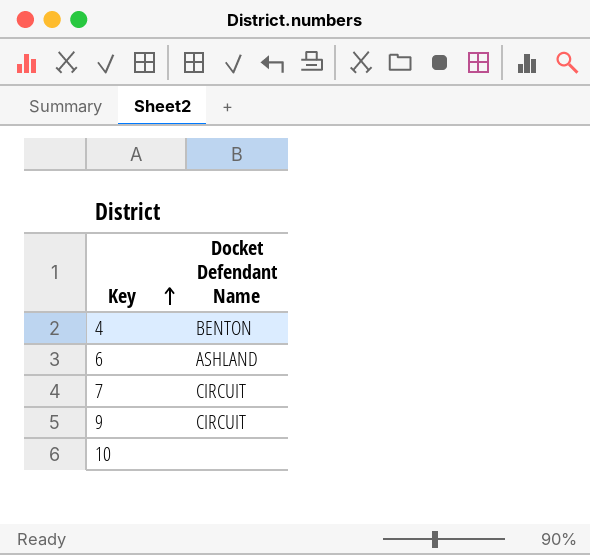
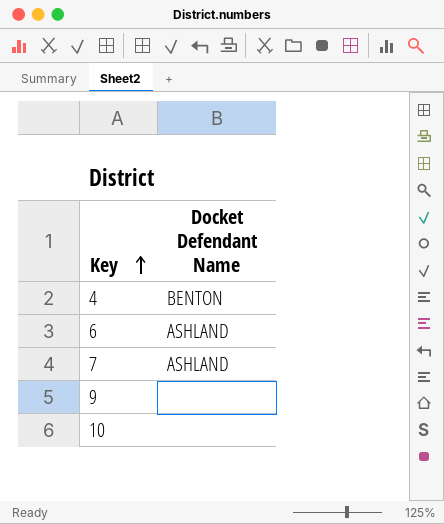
7 | Docket Defendant Name: CIRCUIT -> ASHLAND
9 | Docket Defendant Name: CIRCUIT -> none

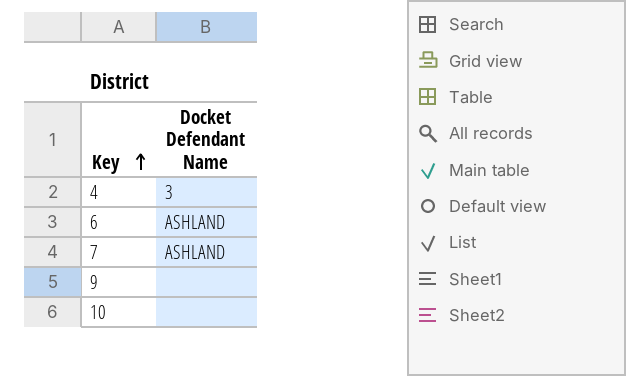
4 | Docket Defendant Name: BENTON -> 3

